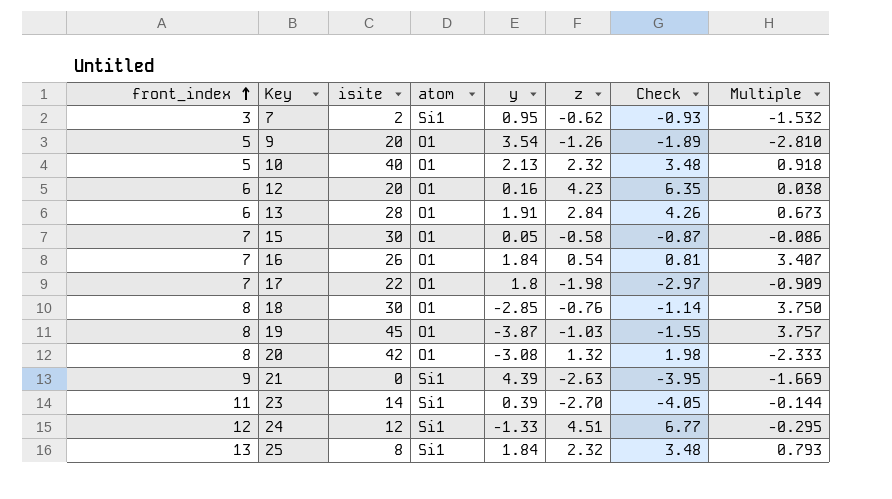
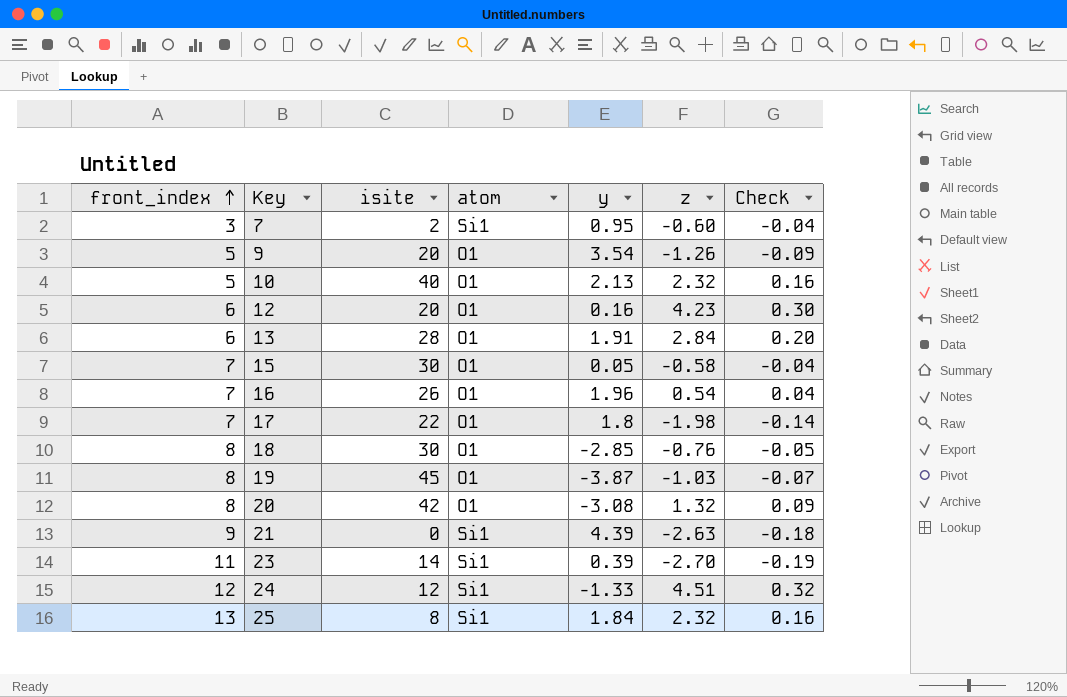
column Multiple | formula: [y] / [z] -> none
column Check | formula: [z] * 1.5 -> [z] * 0.07
7 | z: -0.62 -> -0.60
16 | y: 1.84 -> 1.96

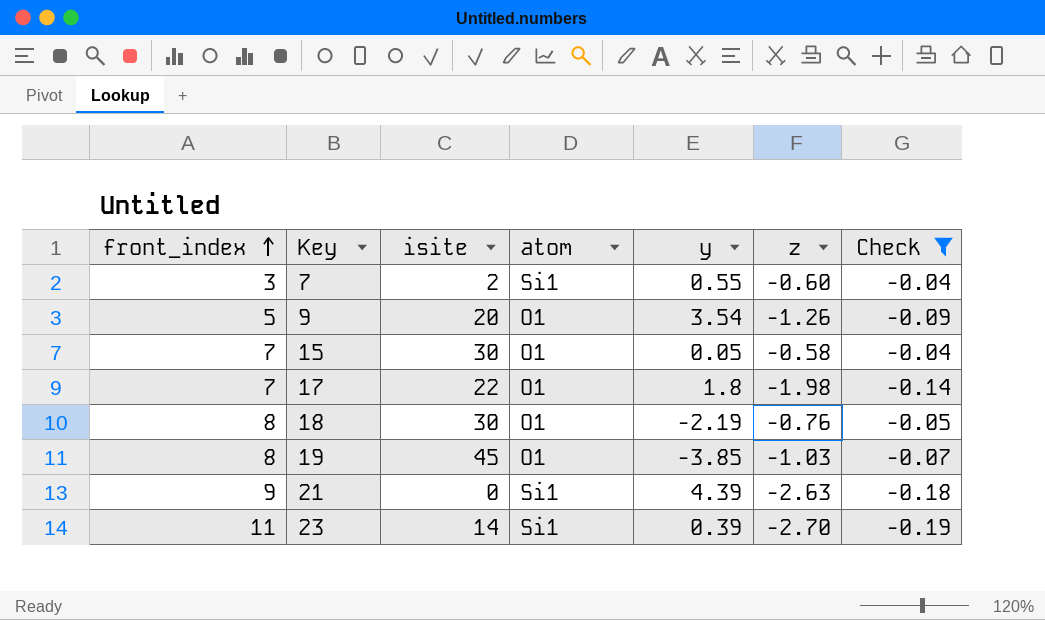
filter: none -> Check <= -0.04
7 | y: 0.95 -> 0.55
18 | y: -2.85 -> -2.19
19 | y: -3.87 -> -3.85

